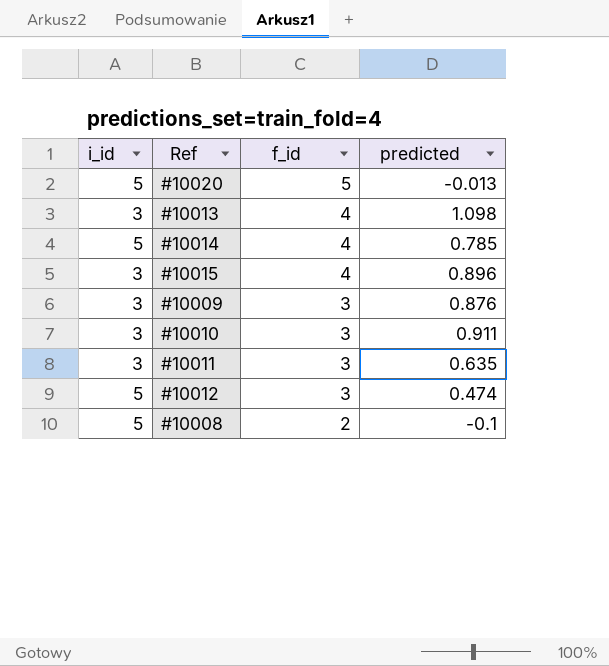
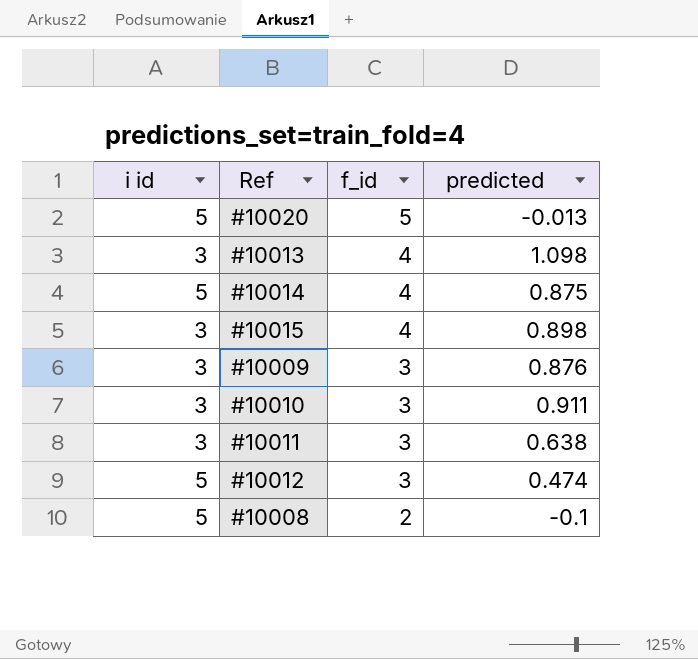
column name: i_id -> i id
#10014 | predicted: 0.785 -> 0.875
#10015 | predicted: 0.896 -> 0.898
#10011 | predicted: 0.635 -> 0.638

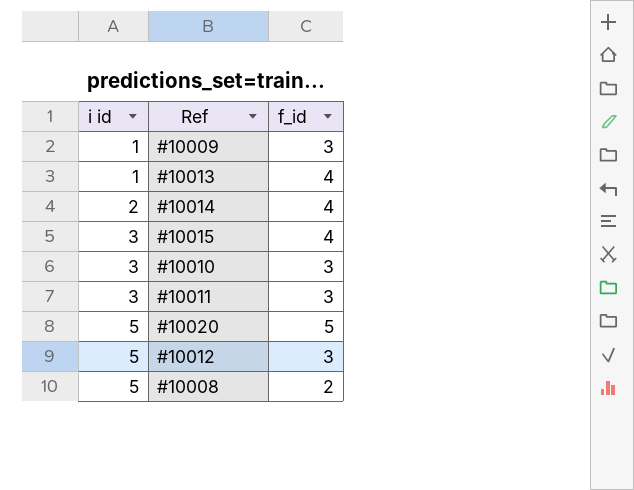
row order: f_id descending -> i id ascending
column predicted | position: 4 -> none
#10009 | i id: 3 -> 1
#10013 | i id: 3 -> 1
#10014 | i id: 5 -> 2

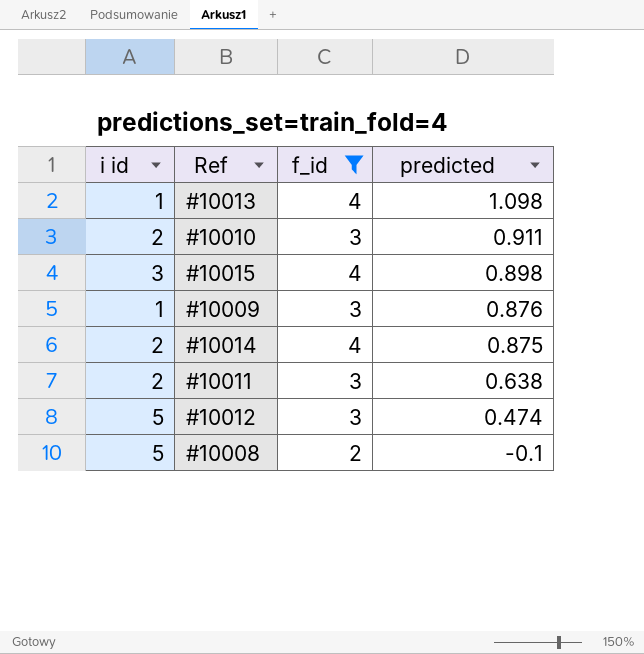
filter: none -> f_id != 5
row order: i id ascending -> predicted descending
column predicted | position: none -> 4
#10010 | i id: 3 -> 2
#10011 | i id: 3 -> 2

